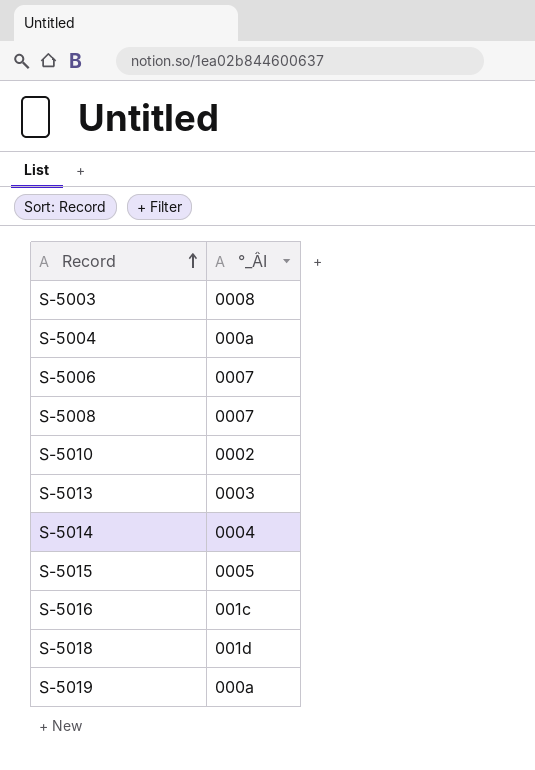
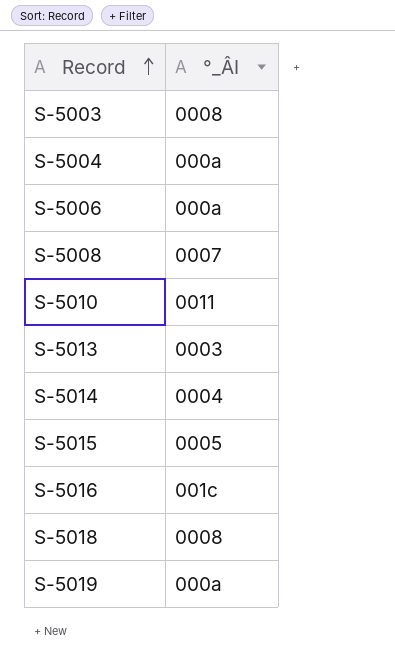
S-5006 | °_ÂI: 0007 -> 000a
S-5010 | °_ÂI: 0002 -> 0011
S-5018 | °_ÂI: 001d -> 0008

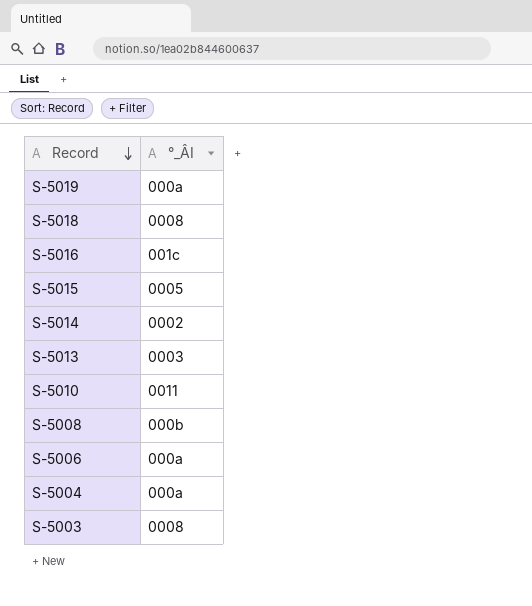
row order: Record ascending -> Record descending
S-5014 | °_ÂI: 0004 -> 0002
S-5008 | °_ÂI: 0007 -> 000b

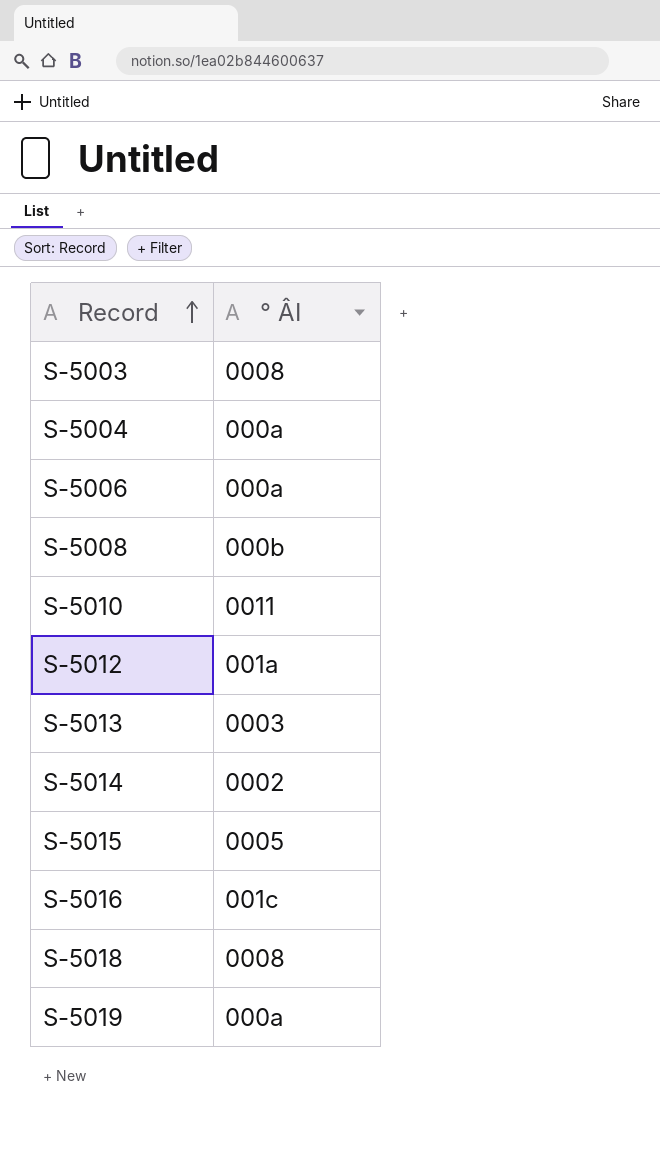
row order: Record descending -> Record ascending
column name: °_ÂI -> ° ÂI
row S-5012: none -> 001a

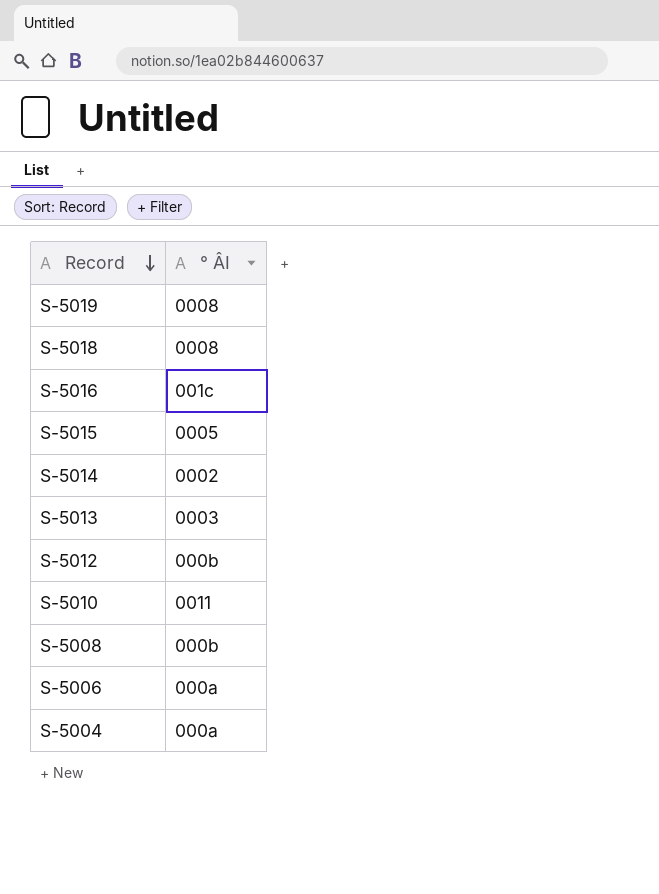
row order: Record ascending -> Record descending
row S-5003: 0008 -> none
S-5019 | ° ÂI: 000a -> 0008
S-5012 | ° ÂI: 001a -> 000b

